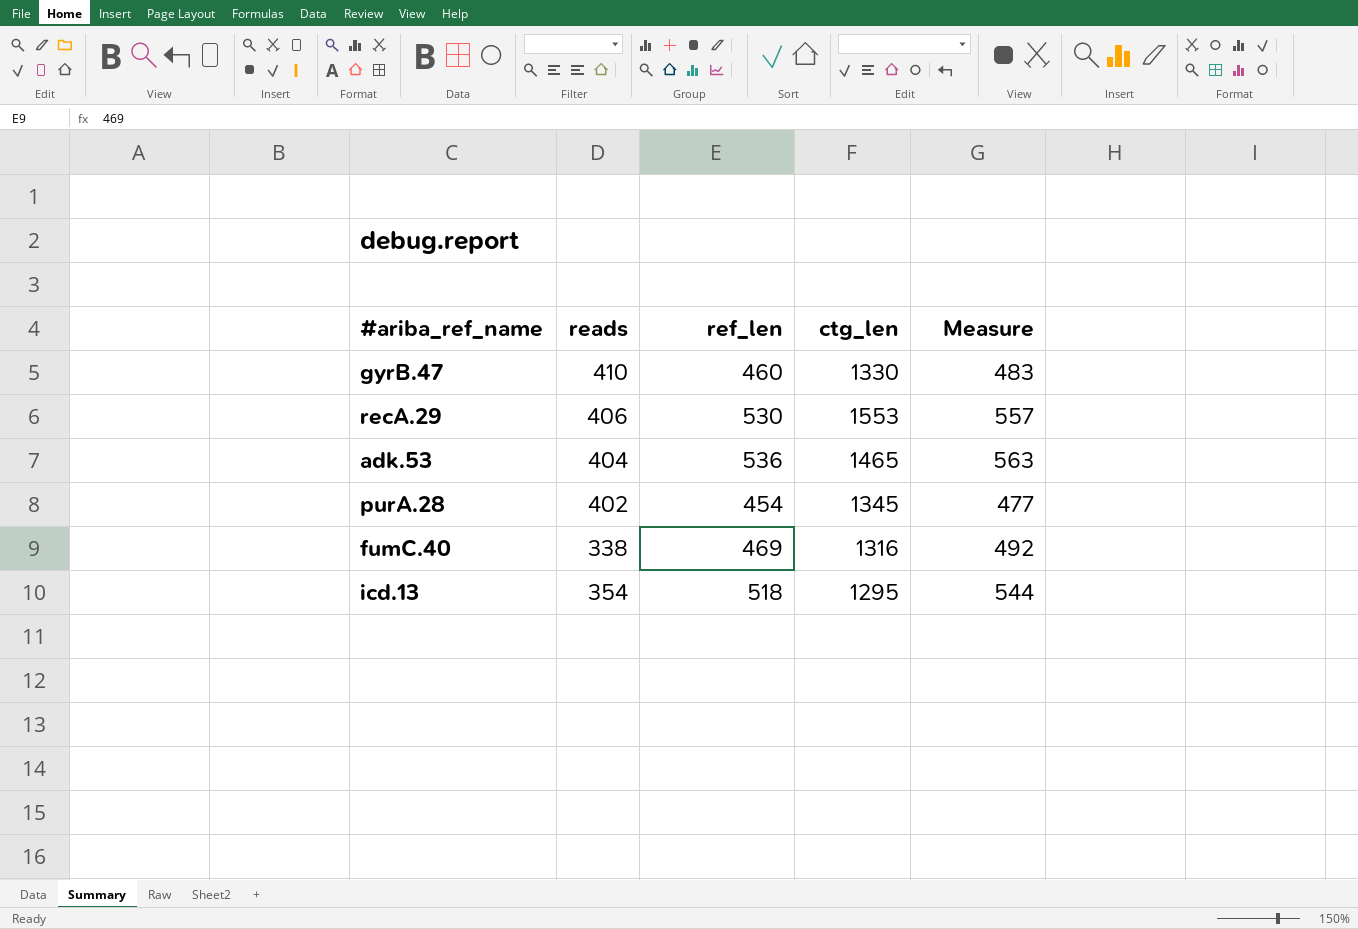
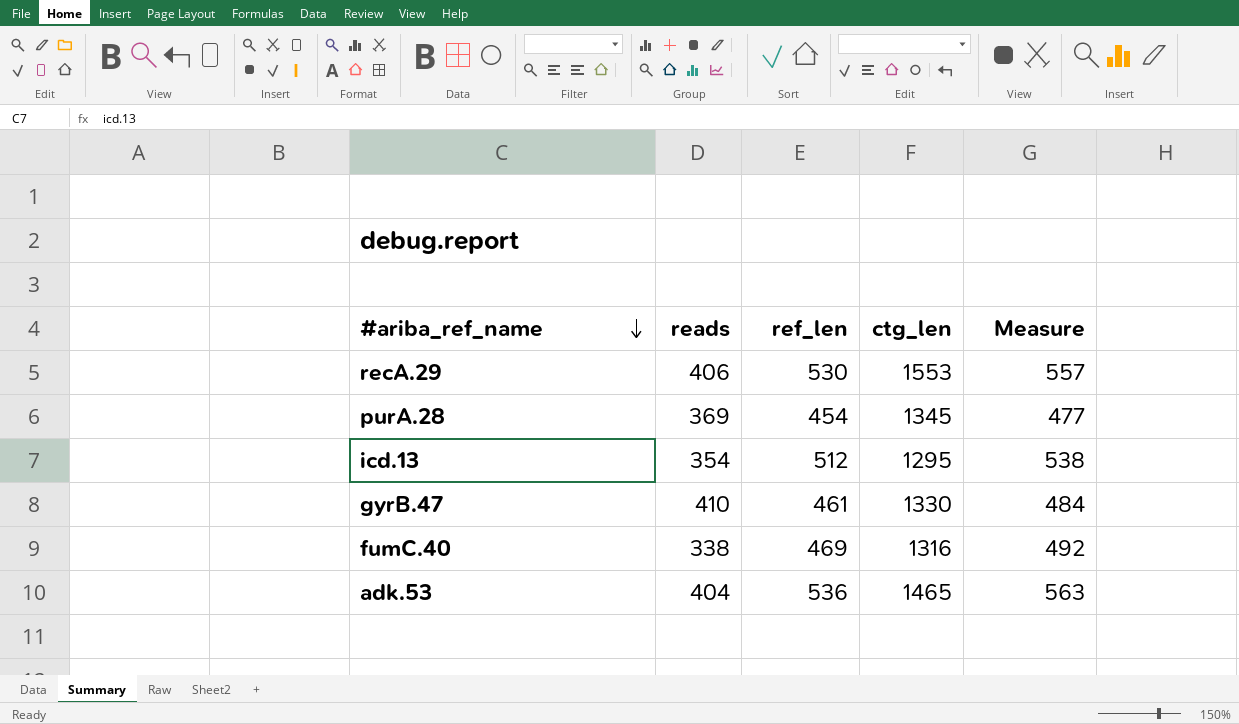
row order: none -> #ariba_ref_name descending
purA.28 | reads: 402 -> 369
icd.13 | ref_len: 518 -> 512
icd.13 | Measure: 544 -> 538
gyrB.47 | ref_len: 460 -> 461
gyrB.47 | Measure: 483 -> 484

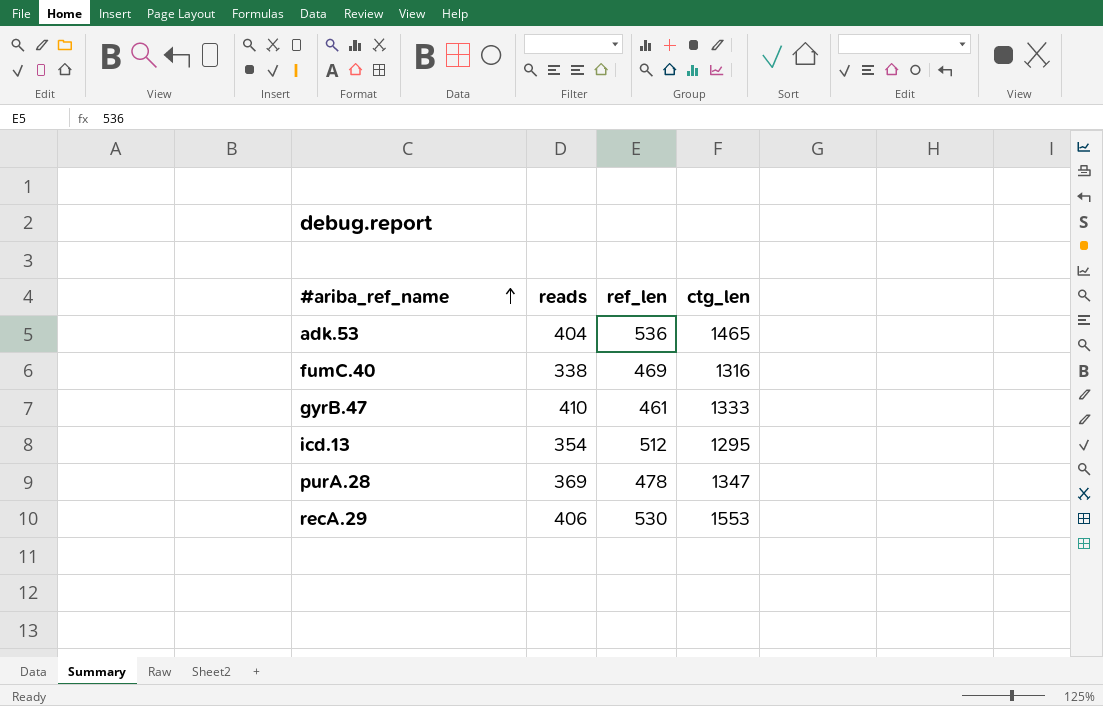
row order: #ariba_ref_name descending -> #ariba_ref_name ascending
column Measure | formula: [ref_len] * 1.05 -> none
gyrB.47 | ctg_len: 1330 -> 1333
purA.28 | ref_len: 454 -> 478
purA.28 | ctg_len: 1345 -> 1347

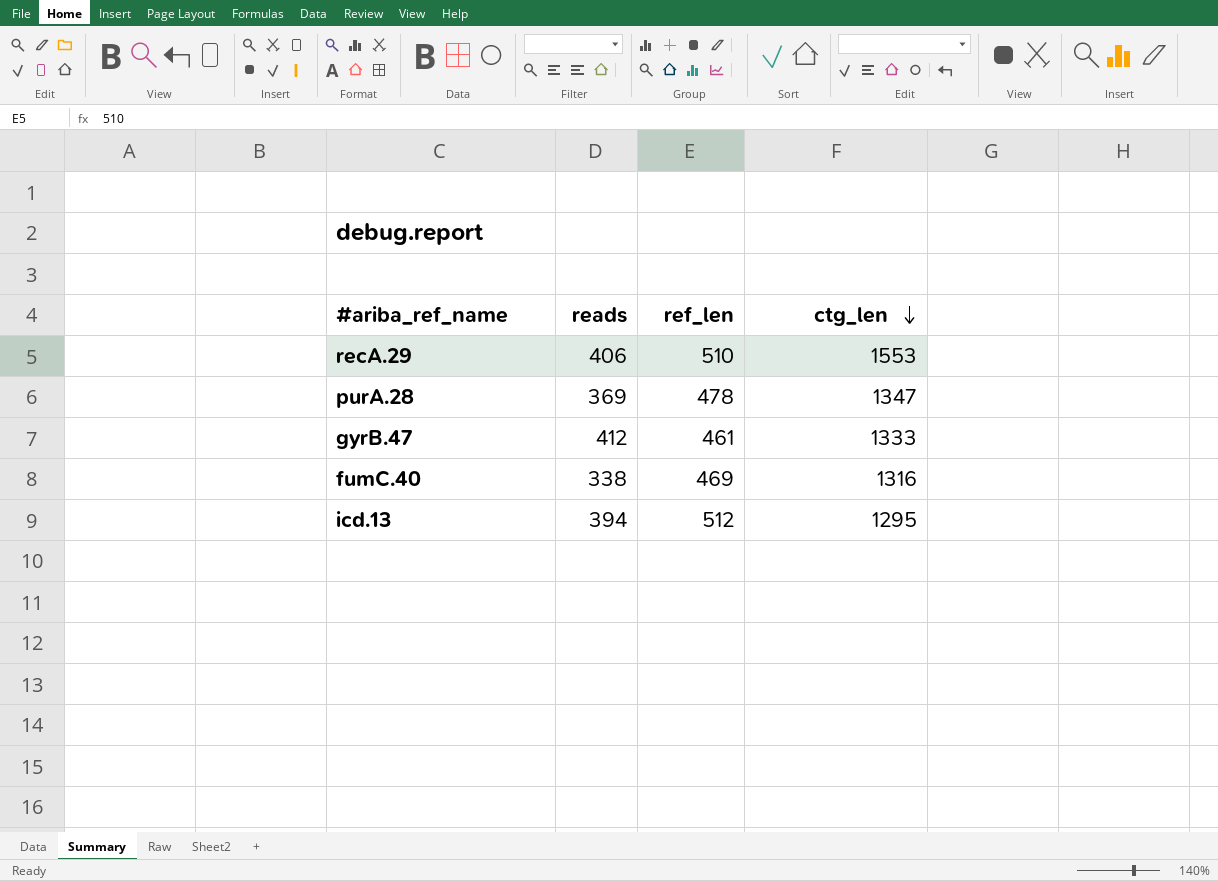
row order: #ariba_ref_name ascending -> ctg_len descending
row adk.53: 404 | 536 | 1465 -> none
recA.29 | ref_len: 530 -> 510
gyrB.47 | reads: 410 -> 412
icd.13 | reads: 354 -> 394

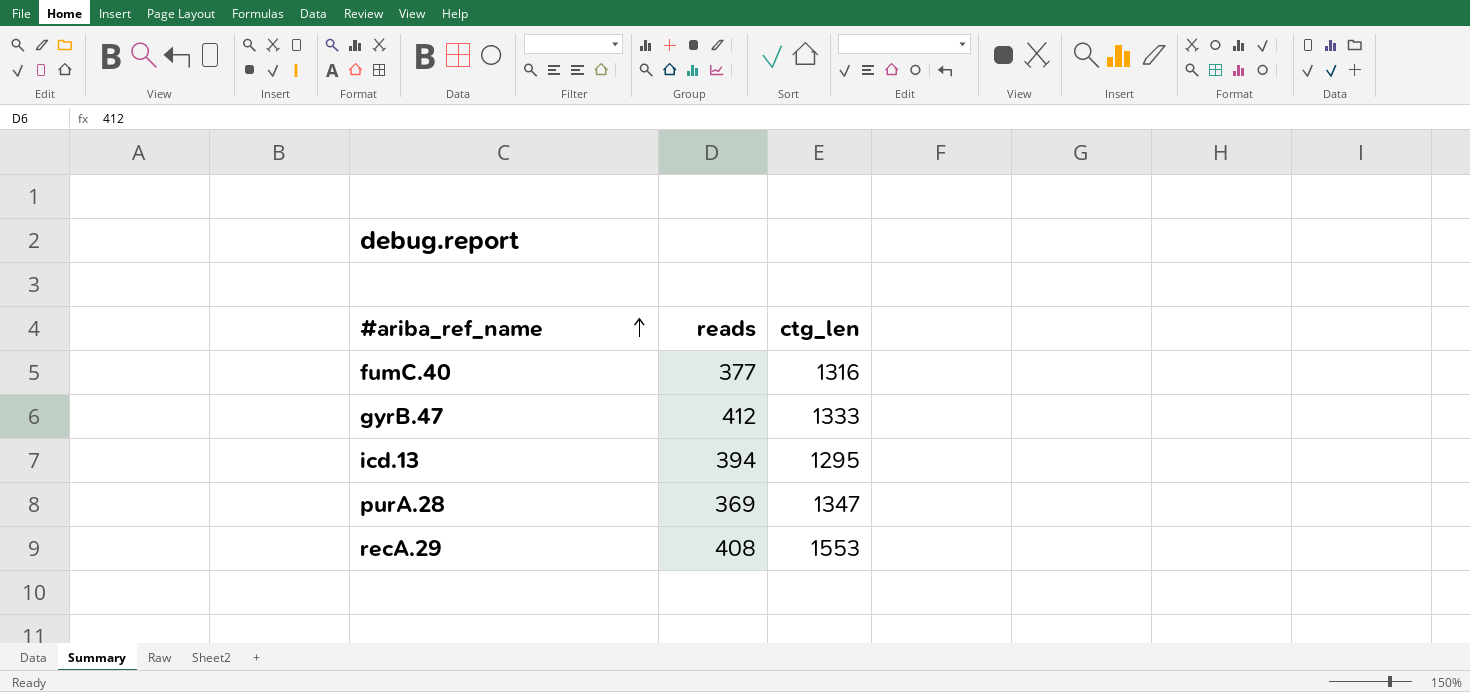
row order: ctg_len descending -> #ariba_ref_name ascending
column ref_len | position: 3 -> none
fumC.40 | reads: 338 -> 377
recA.29 | reads: 406 -> 408

